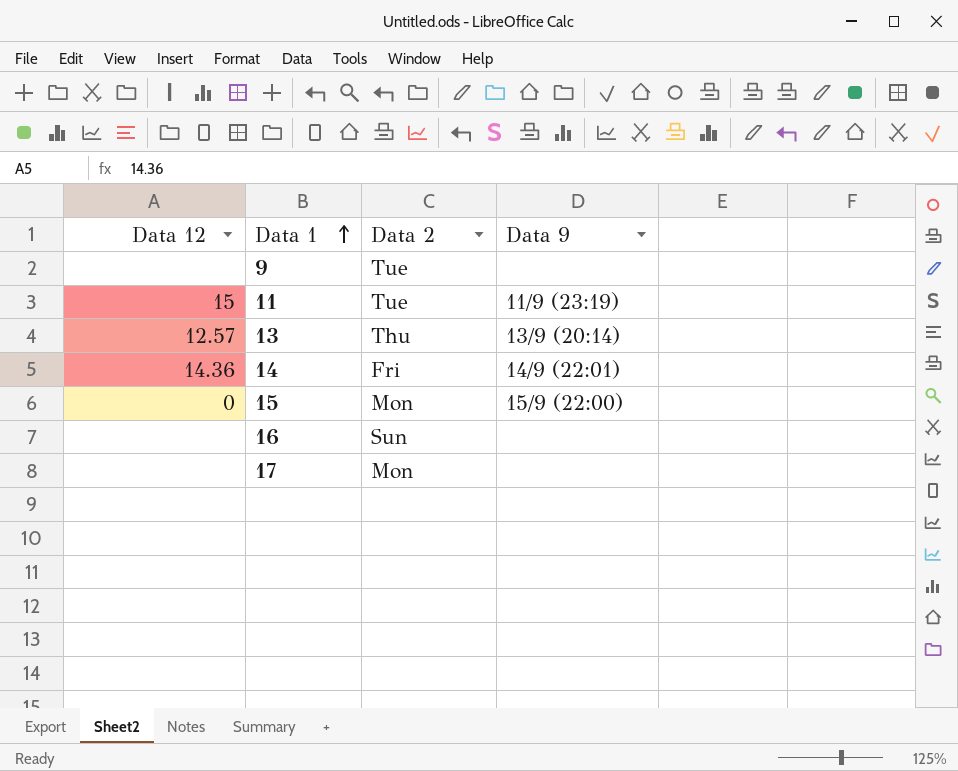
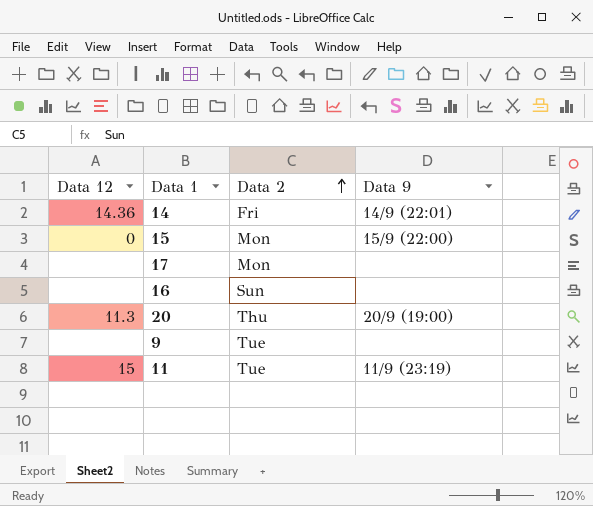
row order: Data 1 ascending -> Data 2 ascending
row 13: 12.57 | Thu | 13/9 (20:14) -> none
row 20: none -> 11.3 | Thu | 20/9 (19:00)

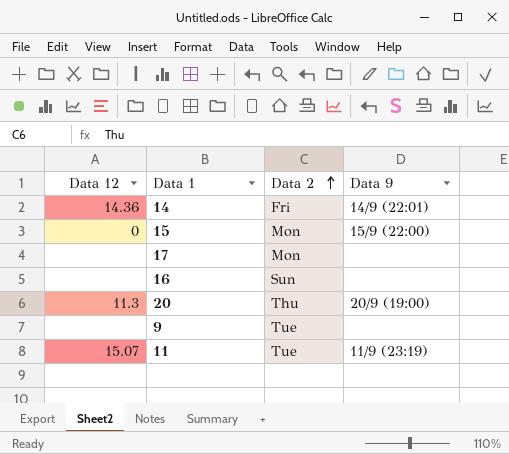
11 | Data 12: 15 -> 15.07

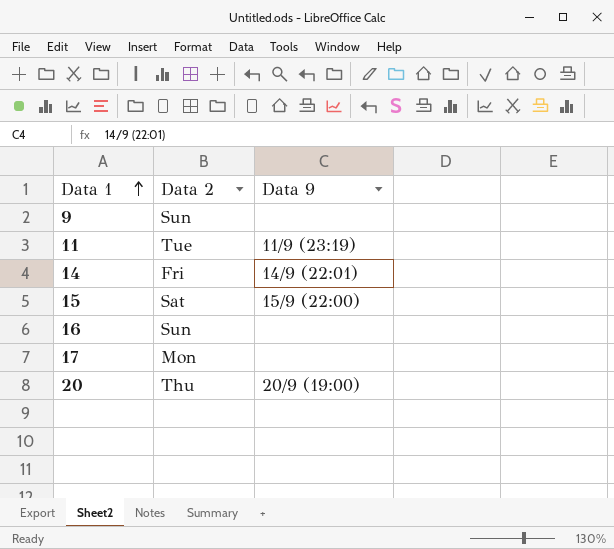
row order: Data 2 ascending -> Data 1 ascending
column Data 12 | position: 1 -> none
9 | Data 2: Tue -> Sun
15 | Data 2: Mon -> Sat

